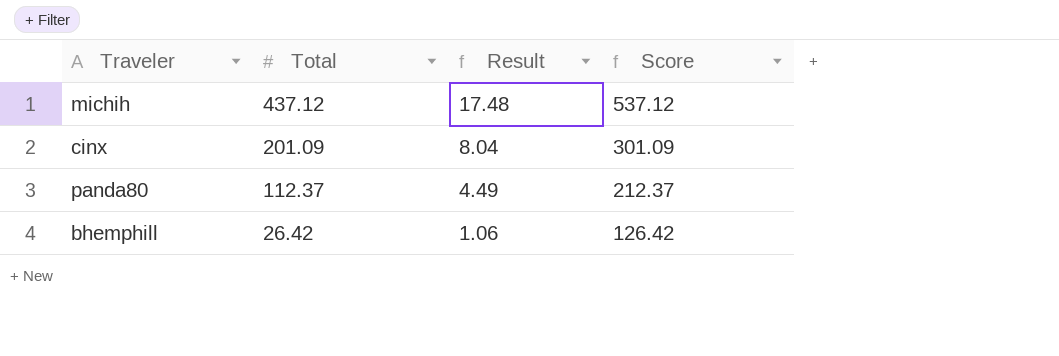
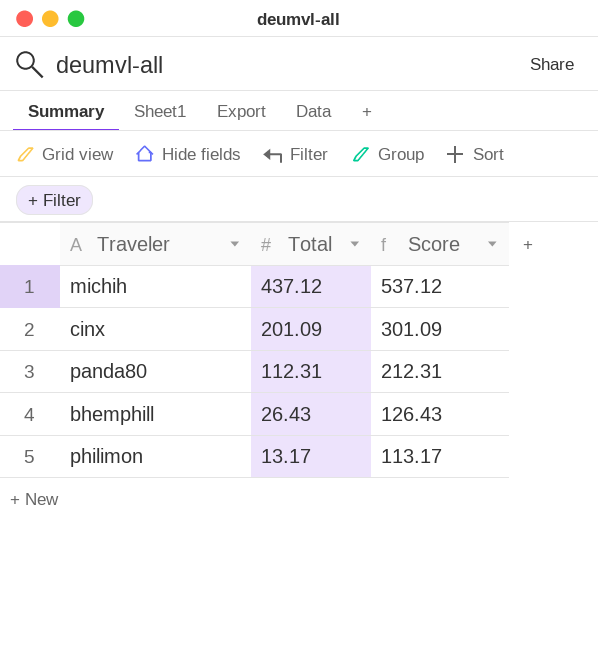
column Result | formula: [Total] * 0.04 -> none
panda80 | Total: 112.37 -> 112.31
panda80 | Score: 212.37 -> 212.31
bhemphill | Total: 26.42 -> 26.43
bhemphill | Score: 126.42 -> 126.43
row philimon: none -> 13.17 | 113.17

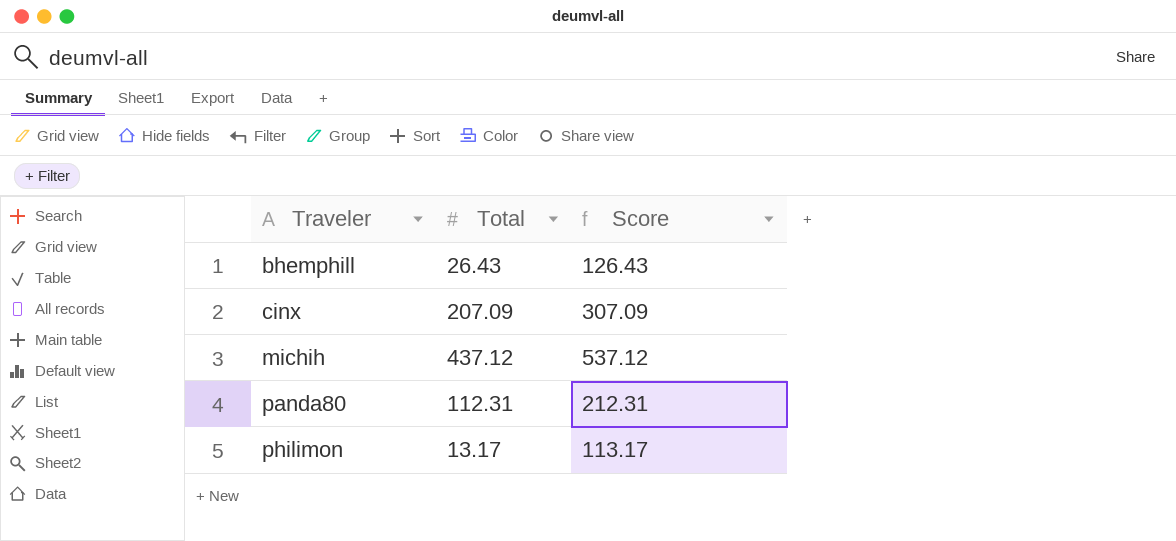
row order: Total descending -> Traveler ascending
cinx | Total: 201.09 -> 207.09
cinx | Score: 301.09 -> 307.09

